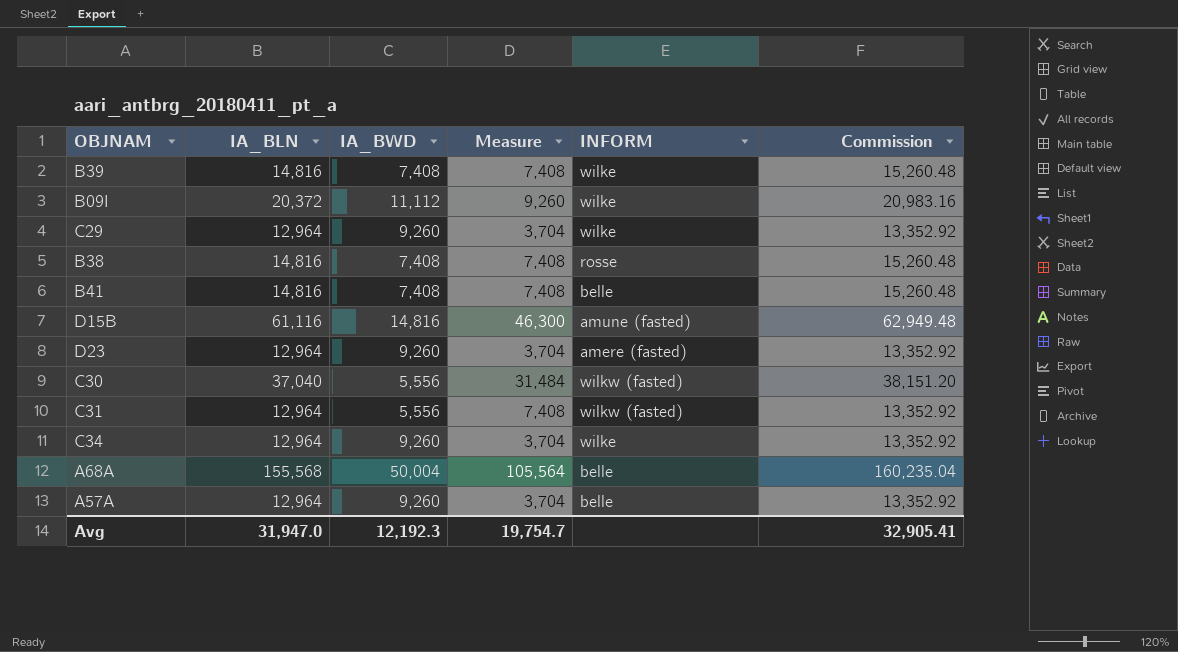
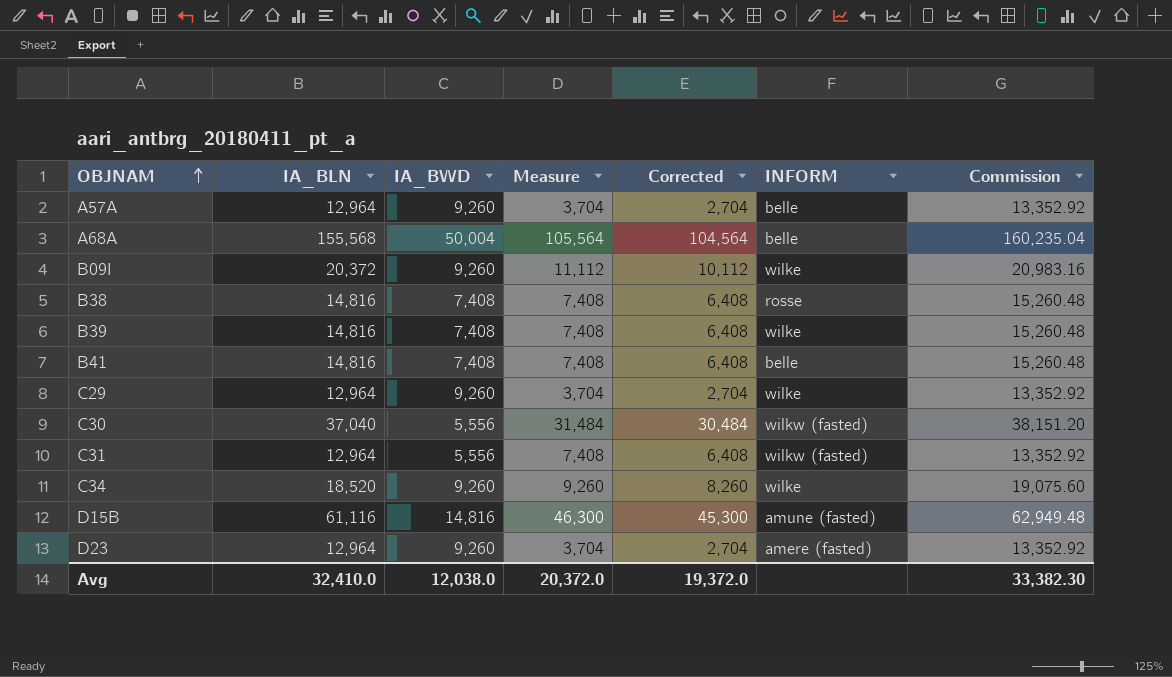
row order: none -> OBJNAM ascending
column Corrected | formula: none -> [Measure] - 1000
B09I | IA_BWD: 11,112 -> 9,260
B09I | Measure: 9,260 -> 11,112
C34 | IA_BLN: 12,964 -> 18,520
C34 | Measure: 3,704 -> 9,260
C34 | Commission: 13,352.92 -> 19,075.60
Avg | IA_BLN: 31,947.0 -> 32,410.0
Avg | IA_BWD: 12,192.3 -> 12,038.0
Avg | Measure: 19,754.7 -> 20,372.0
Avg | Commission: 32,905.41 -> 33,382.30

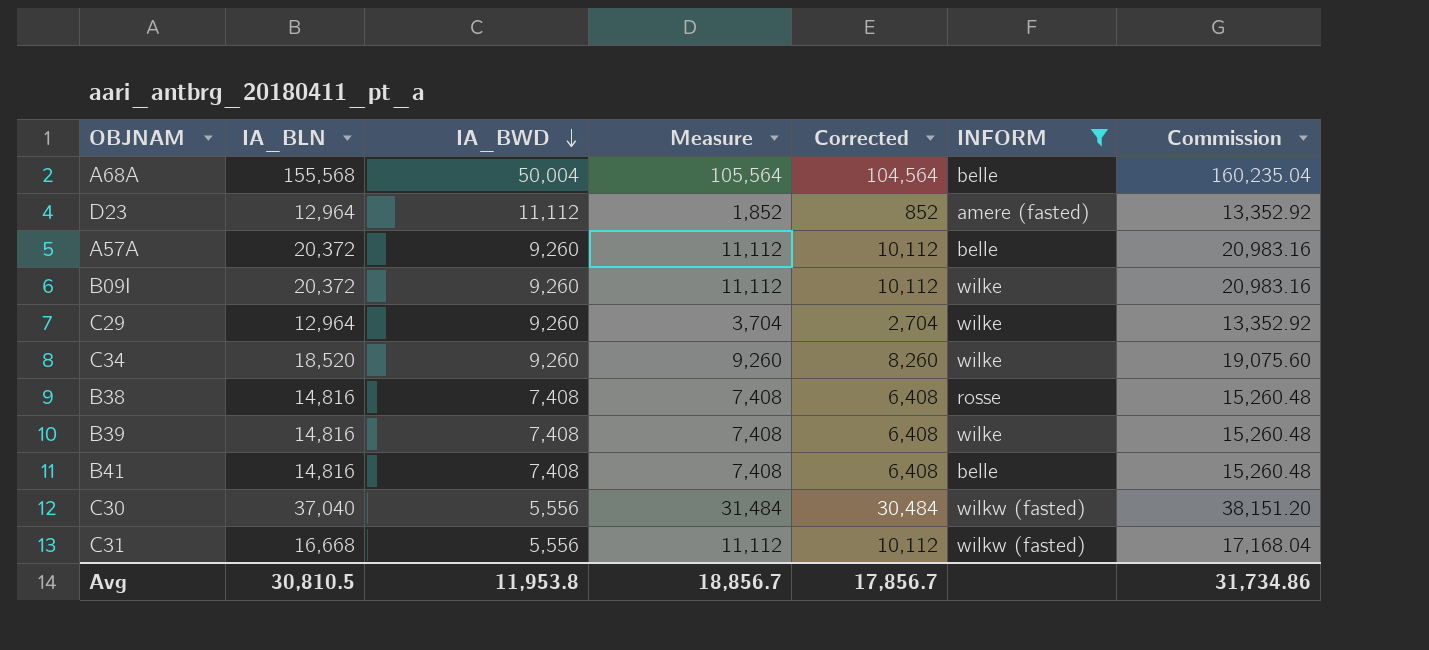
filter: none -> INFORM != amune (fasted)
row order: OBJNAM ascending -> IA_BWD descending
D23 | IA_BWD: 9,260 -> 11,112
D23 | Measure: 3,704 -> 1,852
D23 | Corrected: 2,704 -> 852
A57A | IA_BLN: 12,964 -> 20,372
A57A | Measure: 3,704 -> 11,112
A57A | Corrected: 2,704 -> 10,112
A57A | Commission: 13,352.92 -> 20,983.16
C31 | IA_BLN: 12,964 -> 16,668
C31 | Measure: 7,408 -> 11,112
C31 | Corrected: 6,408 -> 10,112
C31 | Commission: 13,352.92 -> 17,168.04
Avg | IA_BLN: 32,410.0 -> 30,810.5
Avg | IA_BWD: 12,038.0 -> 11,953.8
Avg | Measure: 20,372.0 -> 18,856.7
Avg | Corrected: 19,372.0 -> 17,856.7
Avg | Commission: 33,382.30 -> 31,734.86

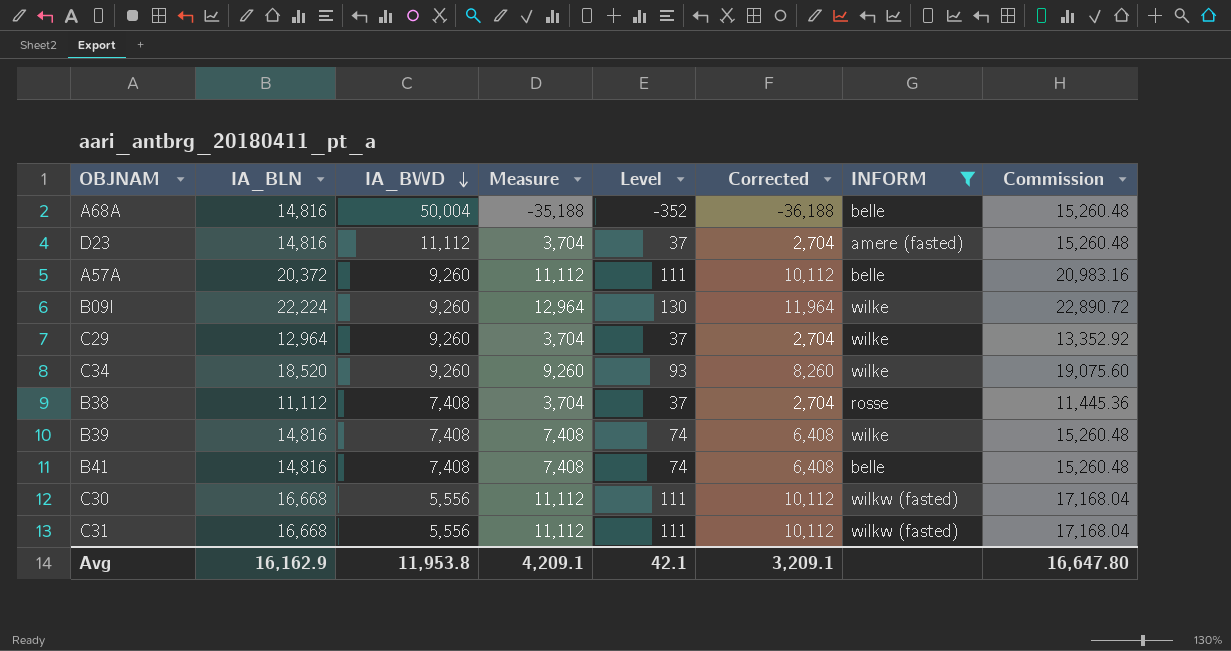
column Level | formula: none -> [Measure] * 0.01
A68A | IA_BLN: 155,568 -> 14,816
A68A | Measure: 105,564 -> -35,188
A68A | Corrected: 104,564 -> -36,188
A68A | Commission: 160,235.04 -> 15,260.48
D23 | IA_BLN: 12,964 -> 14,816
D23 | Measure: 1,852 -> 3,704
D23 | Corrected: 852 -> 2,704
D23 | Commission: 13,352.92 -> 15,260.48
B09I | IA_BLN: 20,372 -> 22,224
B09I | Measure: 11,112 -> 12,964
B09I | Corrected: 10,112 -> 11,964
B09I | Commission: 20,983.16 -> 22,890.72
B38 | IA_BLN: 14,816 -> 11,112
B38 | Measure: 7,408 -> 3,704
B38 | Corrected: 6,408 -> 2,704
B38 | Commission: 15,260.48 -> 11,445.36
C30 | IA_BLN: 37,040 -> 16,668
C30 | Measure: 31,484 -> 11,112
C30 | Corrected: 30,484 -> 10,112
C30 | Commission: 38,151.20 -> 17,168.04
Avg | IA_BLN: 30,810.5 -> 16,162.9
Avg | Measure: 18,856.7 -> 4,209.1
Avg | Corrected: 17,856.7 -> 3,209.1
Avg | Commission: 31,734.86 -> 16,647.80

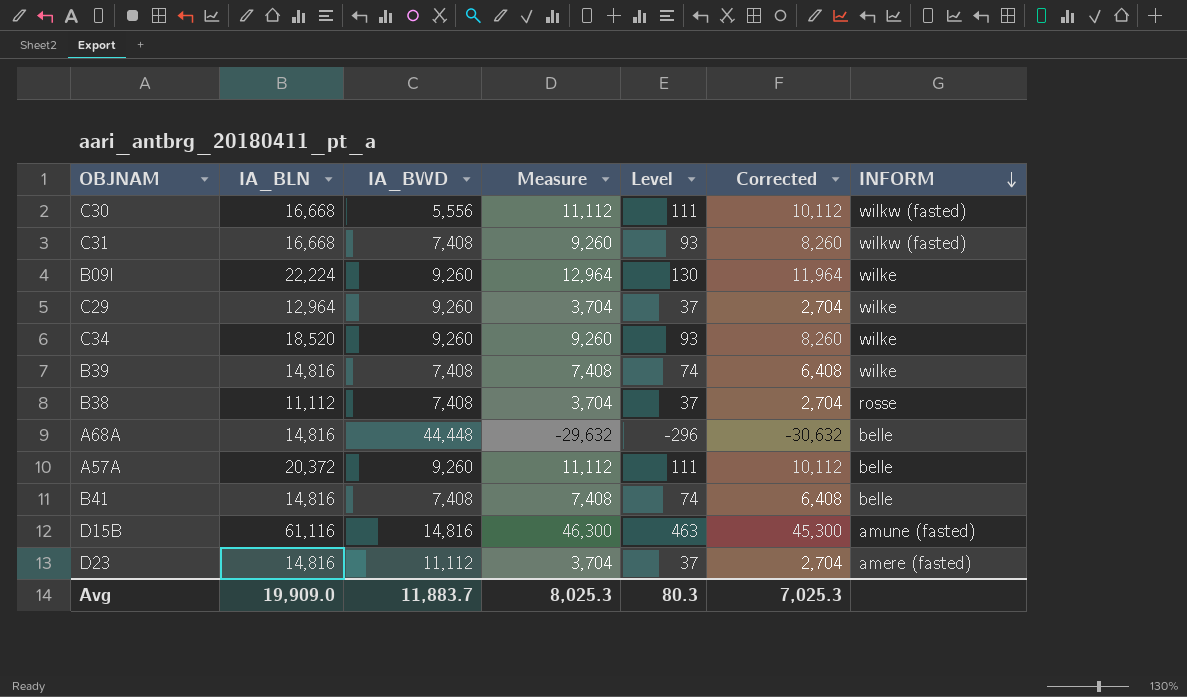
filter: INFORM != amune (fasted) -> none
row order: IA_BWD descending -> INFORM descending
column Commission | formula: [IA_BLN] * 1.03 -> none
C31 | IA_BWD: 5,556 -> 7,408
C31 | Measure: 11,112 -> 9,260
C31 | Level: 111 -> 93
C31 | Corrected: 10,112 -> 8,260
A68A | IA_BWD: 50,004 -> 44,448
A68A | Measure: -35,188 -> -29,632
A68A | Level: -352 -> -296
A68A | Corrected: -36,188 -> -30,632
Avg | IA_BLN: 16,162.9 -> 19,909.0
Avg | IA_BWD: 11,953.8 -> 11,883.7
Avg | Measure: 4,209.1 -> 8,025.3
Avg | Level: 42.1 -> 80.3
Avg | Corrected: 3,209.1 -> 7,025.3

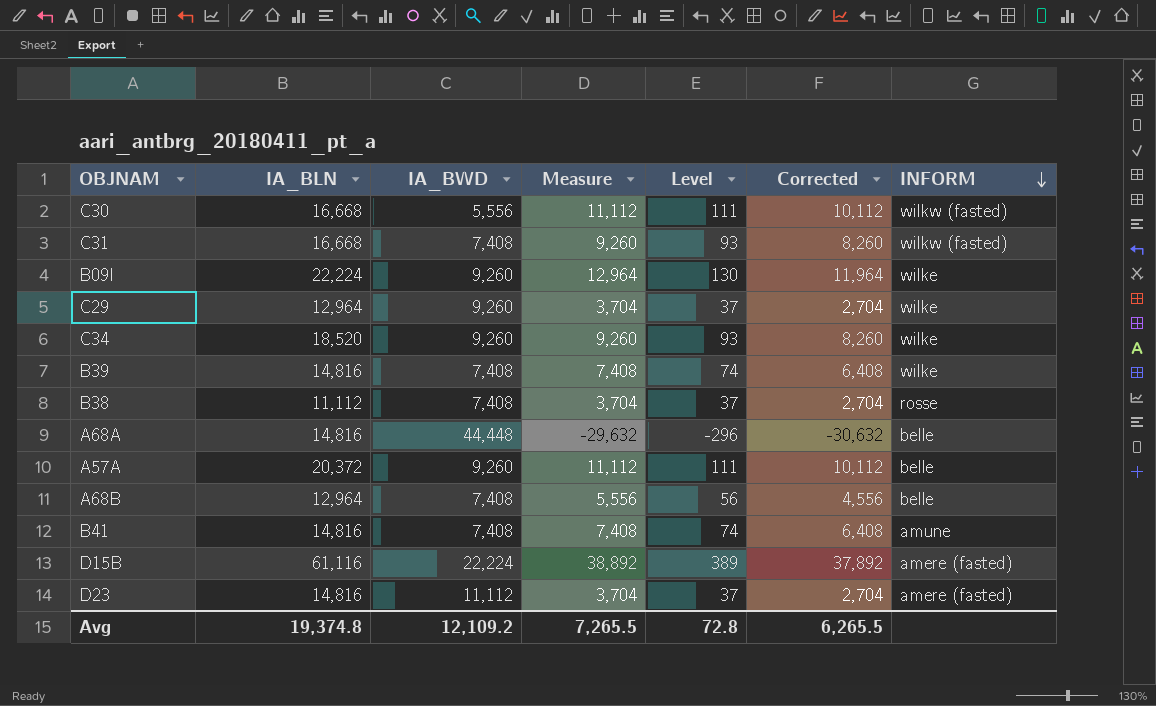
row A68B: none -> 12,964 | 7,408 | 5,556 | 56 | 4,556 | belle
B41 | INFORM: belle -> amune
D15B | IA_BWD: 14,816 -> 22,224
D15B | Measure: 46,300 -> 38,892
D15B | Level: 463 -> 389
D15B | Corrected: 45,300 -> 37,892
D15B | INFORM: amune (fasted) -> amere (fasted)
Avg | IA_BLN: 19,909.0 -> 19,374.8
Avg | IA_BWD: 11,883.7 -> 12,109.2
Avg | Measure: 8,025.3 -> 7,265.5
Avg | Level: 80.3 -> 72.8
Avg | Corrected: 7,025.3 -> 6,265.5

